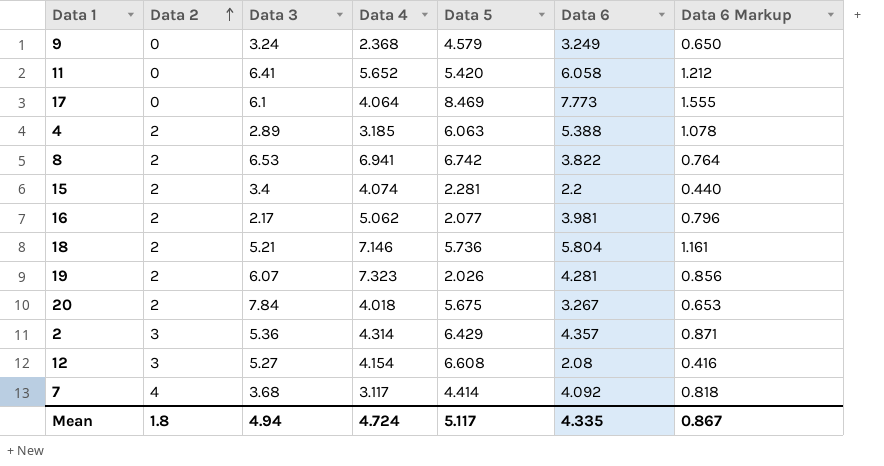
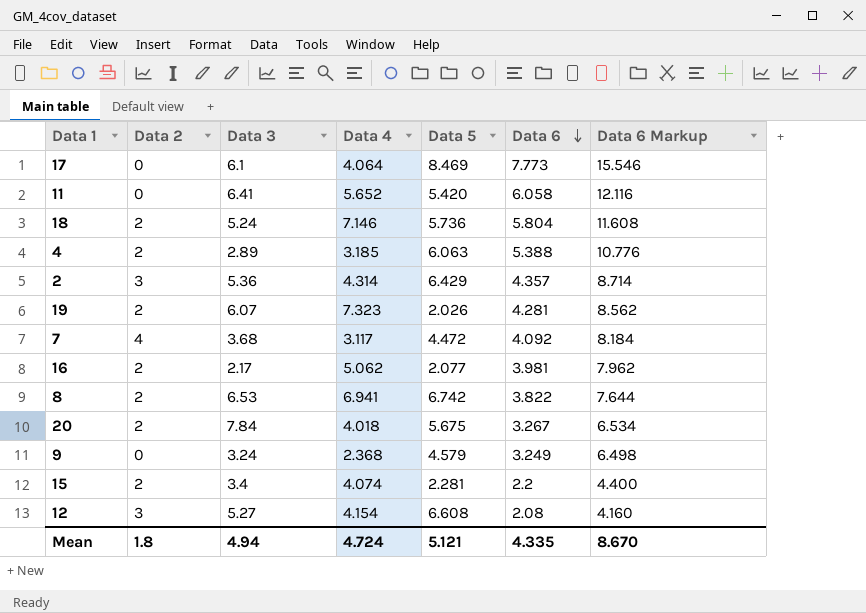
row order: Data 2 ascending -> Data 6 descending
column Data 6 Markup | formula: [Data 6] * 0.2 -> [Data 6] * 2
18 | Data 3: 5.21 -> 5.24
7 | Data 5: 4.414 -> 4.472
Mean | Data 5: 5.117 -> 5.121
Mean | Data 6 Markup: 0.867 -> 8.670

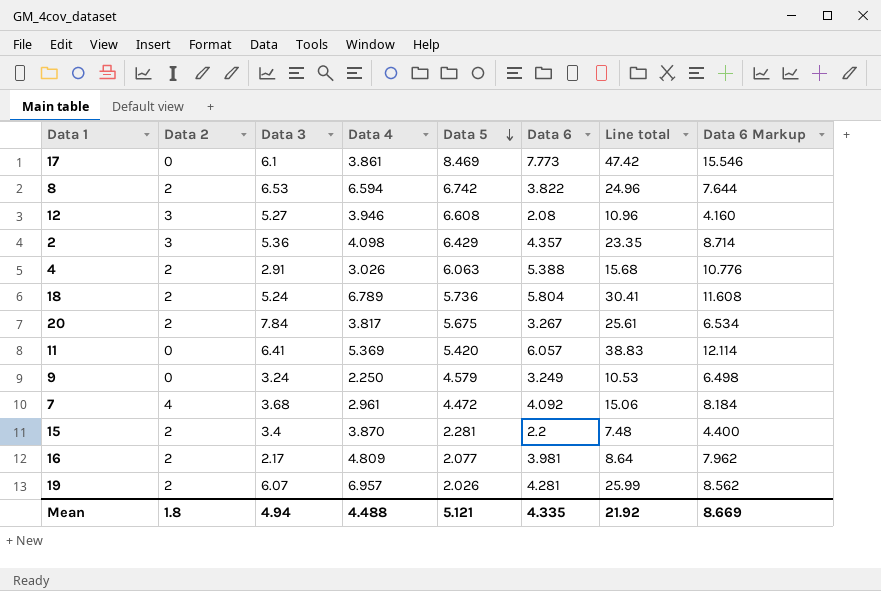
row order: Data 6 descending -> Data 5 descending
column Line total | formula: none -> [Data 3] * [Data 6]
17 | Data 4: 4.064 -> 3.861
8 | Data 4: 6.941 -> 6.594
12 | Data 4: 4.154 -> 3.946
2 | Data 4: 4.314 -> 4.098
4 | Data 3: 2.89 -> 2.91
4 | Data 4: 3.185 -> 3.026
18 | Data 4: 7.146 -> 6.789
20 | Data 4: 4.018 -> 3.817
11 | Data 4: 5.652 -> 5.369
11 | Data 6: 6.058 -> 6.057
11 | Data 6 Markup: 12.116 -> 12.114
9 | Data 4: 2.368 -> 2.250
7 | Data 4: 3.117 -> 2.961
15 | Data 4: 4.074 -> 3.870
16 | Data 4: 5.062 -> 4.809
19 | Data 4: 7.323 -> 6.957
Mean | Data 4: 4.724 -> 4.488
Mean | Data 6 Markup: 8.670 -> 8.669

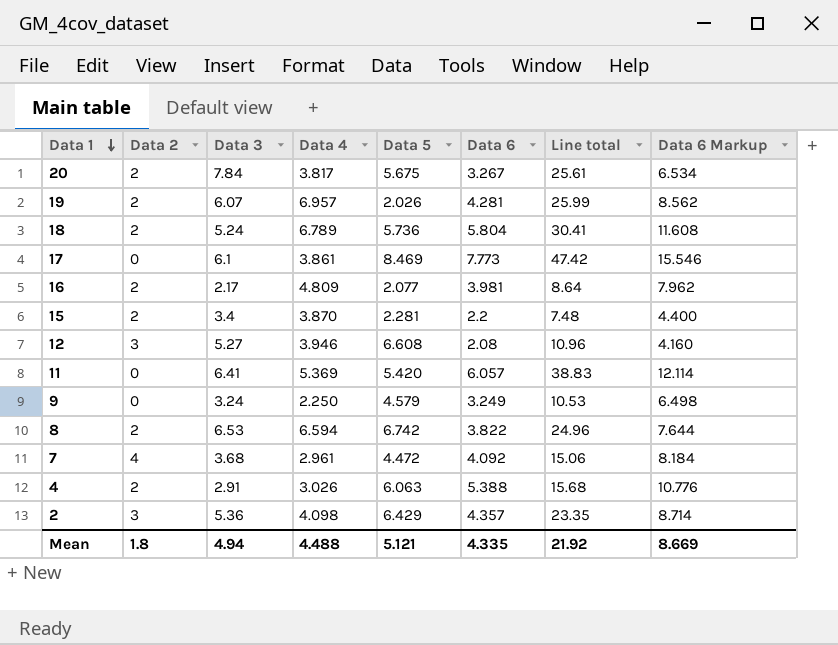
row order: Data 5 descending -> Data 1 descending

